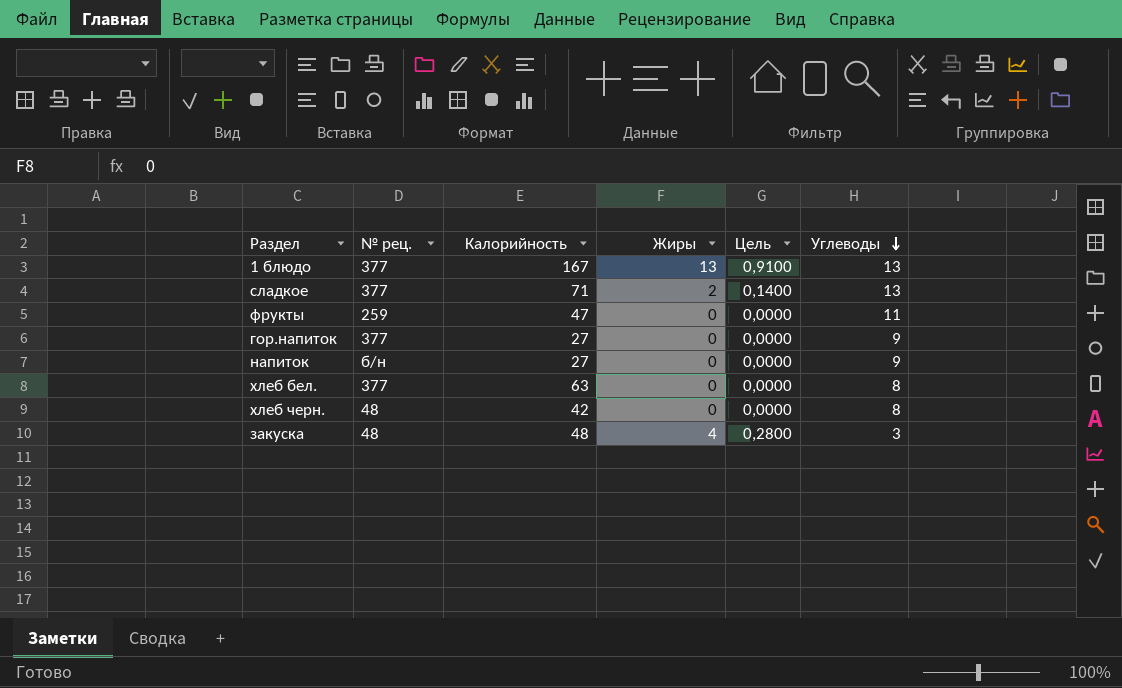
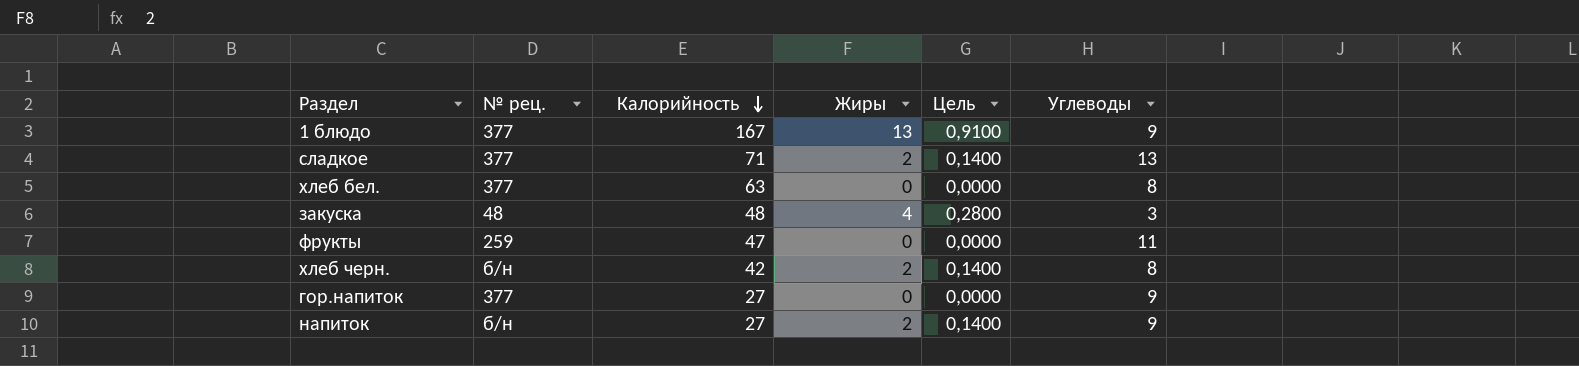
row order: Углеводы descending -> Калорийность descending
1 блюдо | Углеводы: 13 -> 9
хлеб черн. | № рец.: 48 -> б/н
хлеб черн. | Жиры: 0 -> 2
хлеб черн. | Цель: 0,0000 -> 0,1400
напиток | Жиры: 0 -> 2
напиток | Цель: 0,0000 -> 0,1400

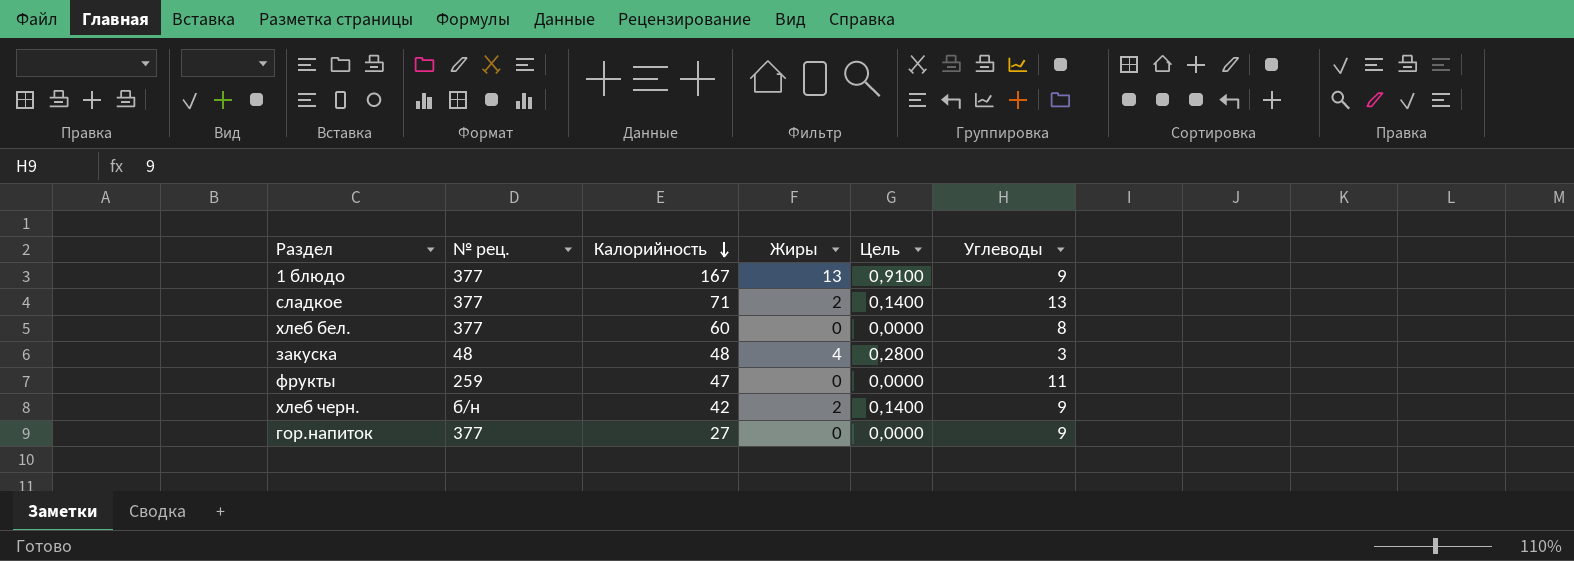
row напиток: б/н | 27 | 2 | 0,1400 | 9 -> none
хлеб бел. | Калорийность: 63 -> 60
хлеб черн. | Углеводы: 8 -> 9

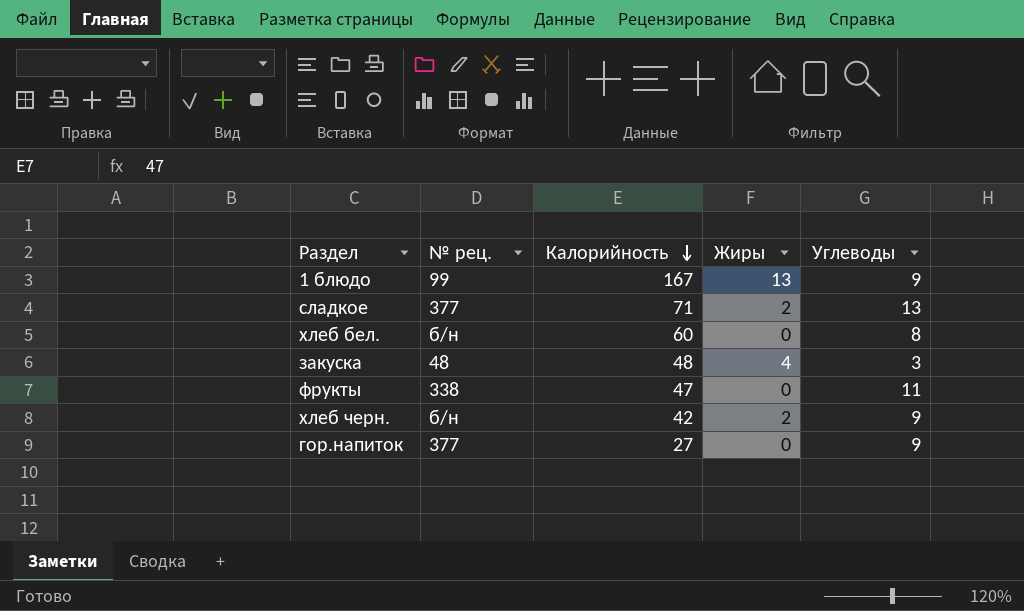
column Цель | formula: [Жиры] * 0,07 -> none
1 блюдо | № рец.: 377 -> 99
хлеб бел. | № рец.: 377 -> б/н
фрукты | № рец.: 259 -> 338

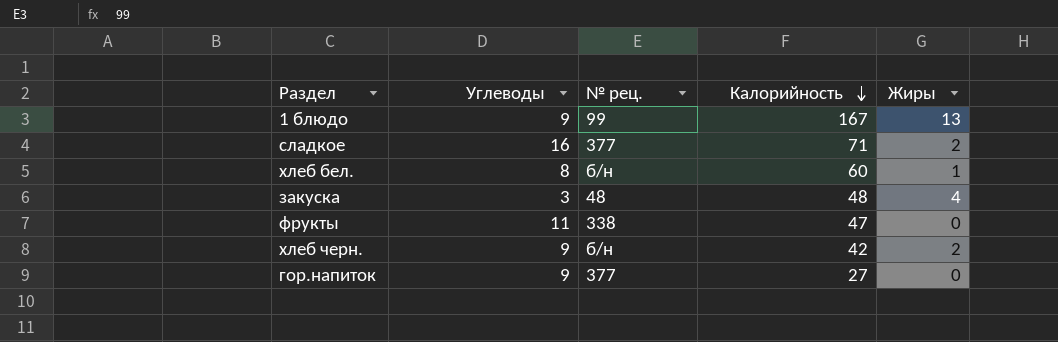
column Углеводы | position: 5 -> 2
сладкое | Углеводы: 13 -> 16
хлеб бел. | Жиры: 0 -> 1

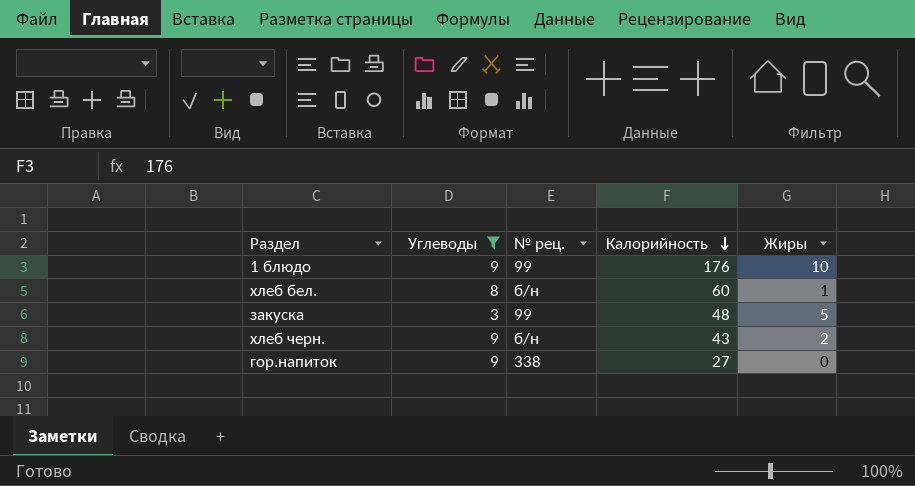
filter: none -> Углеводы <= 9
1 блюдо | Калорийность: 167 -> 176
1 блюдо | Жиры: 13 -> 10
закуска | № рец.: 48 -> 99
закуска | Жиры: 4 -> 5
хлеб черн. | Калорийность: 42 -> 43
гор.напиток | № рец.: 377 -> 338

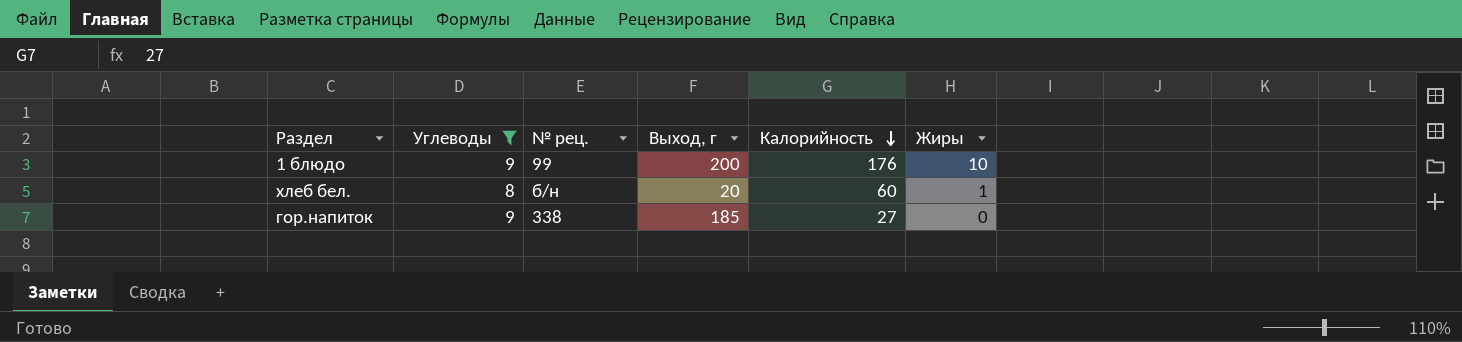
column Выход, г | position: none -> 4
row закуска: 3 | 99 | 48 | 5 -> none
row хлеб черн.: 9 | б/н | 43 | 2 -> none

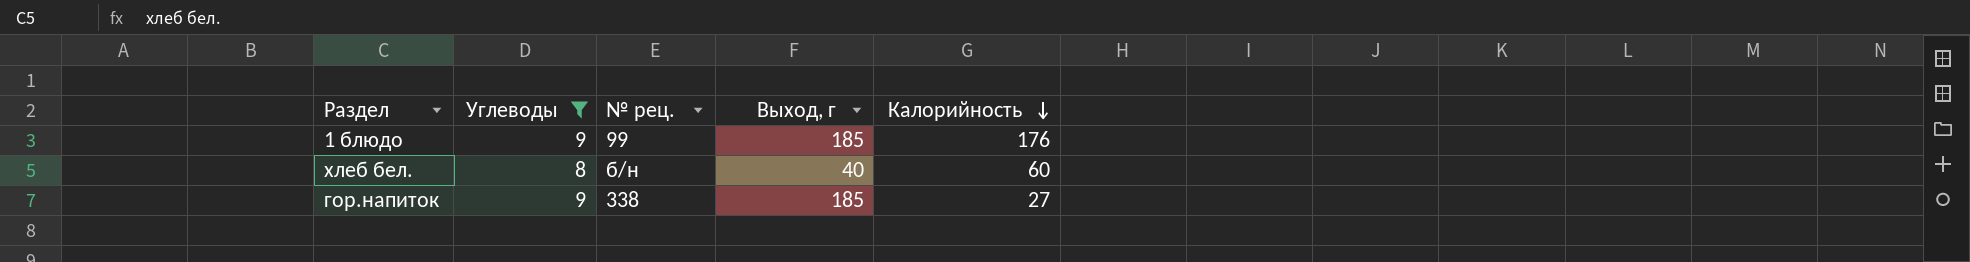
column Жиры | position: 6 -> none
1 блюдо | Выход, г: 200 -> 185
хлеб бел. | Выход, г: 20 -> 40

